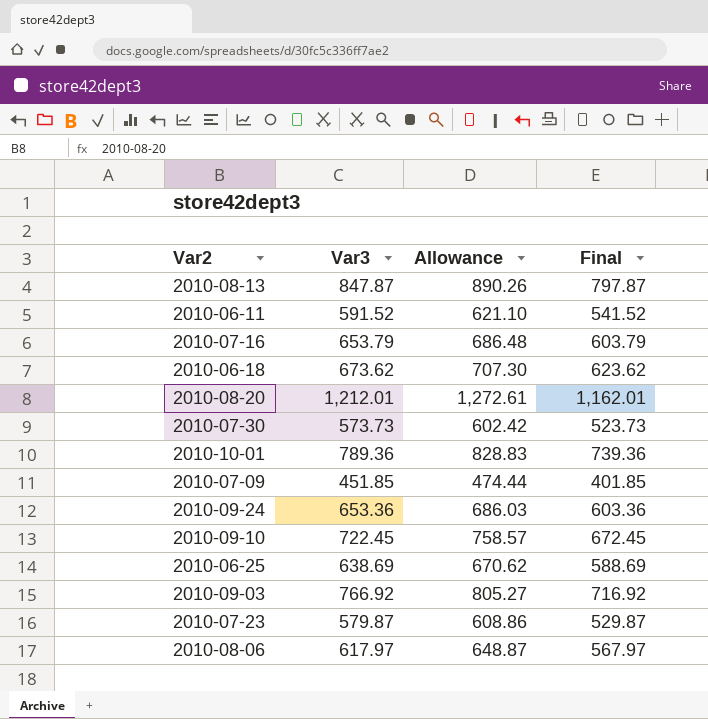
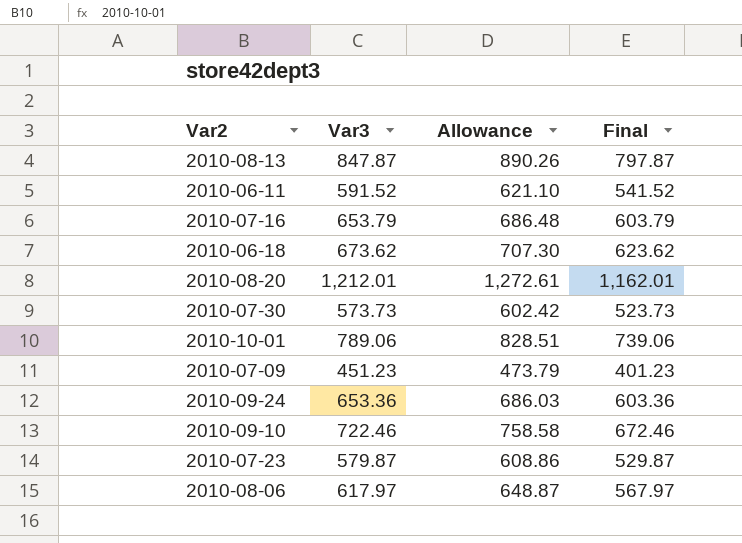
row 2010-06-25: 638.69 | 670.62 | 588.69 -> none
row 2010-09-03: 766.92 | 805.27 | 716.92 -> none
2010-10-01 | Var3: 789.36 -> 789.06
2010-10-01 | Allowance: 828.83 -> 828.51
2010-10-01 | Final: 739.36 -> 739.06
2010-07-09 | Var3: 451.85 -> 451.23
2010-07-09 | Allowance: 474.44 -> 473.79
2010-07-09 | Final: 401.85 -> 401.23
2010-09-10 | Var3: 722.45 -> 722.46
2010-09-10 | Allowance: 758.57 -> 758.58
2010-09-10 | Final: 672.45 -> 672.46

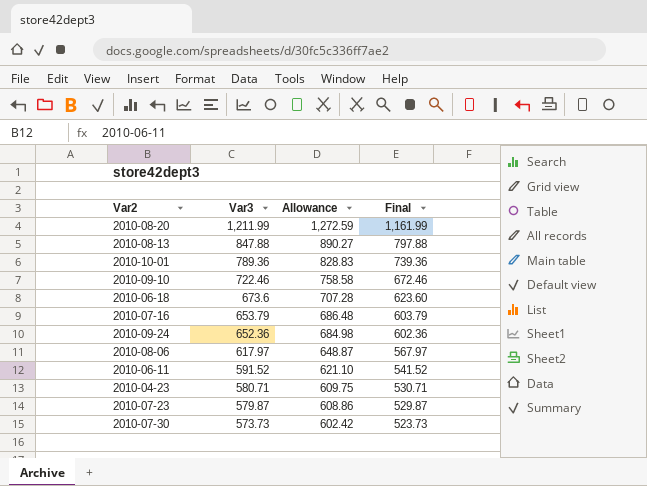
row order: none -> Var3 descending
row 2010-07-09: 451.23 | 473.79 | 401.23 -> none
2010-08-20 | Var3: 1,212.01 -> 1,211.99
2010-08-20 | Allowance: 1,272.61 -> 1,272.59
2010-08-20 | Final: 1,162.01 -> 1,161.99
2010-08-13 | Var3: 847.87 -> 847.88
2010-08-13 | Allowance: 890.26 -> 890.27
2010-08-13 | Final: 797.87 -> 797.88
2010-10-01 | Var3: 789.06 -> 789.36
2010-10-01 | Allowance: 828.51 -> 828.83
2010-10-01 | Final: 739.06 -> 739.36
2010-06-18 | Var3: 673.62 -> 673.6
2010-06-18 | Allowance: 707.30 -> 707.28
2010-06-18 | Final: 623.62 -> 623.60
2010-09-24 | Var3: 653.36 -> 652.36
2010-09-24 | Allowance: 686.03 -> 684.98
2010-09-24 | Final: 603.36 -> 602.36
row 2010-04-23: none -> 580.71 | 609.75 | 530.71

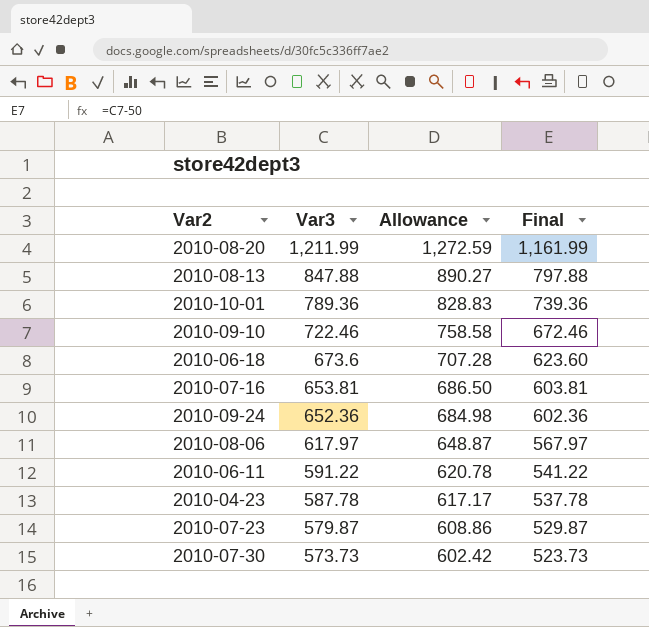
2010-07-16 | Var3: 653.79 -> 653.81
2010-07-16 | Allowance: 686.48 -> 686.50
2010-07-16 | Final: 603.79 -> 603.81
2010-06-11 | Var3: 591.52 -> 591.22
2010-06-11 | Allowance: 621.10 -> 620.78
2010-06-11 | Final: 541.52 -> 541.22
2010-04-23 | Var3: 580.71 -> 587.78
2010-04-23 | Allowance: 609.75 -> 617.17
2010-04-23 | Final: 530.71 -> 537.78

